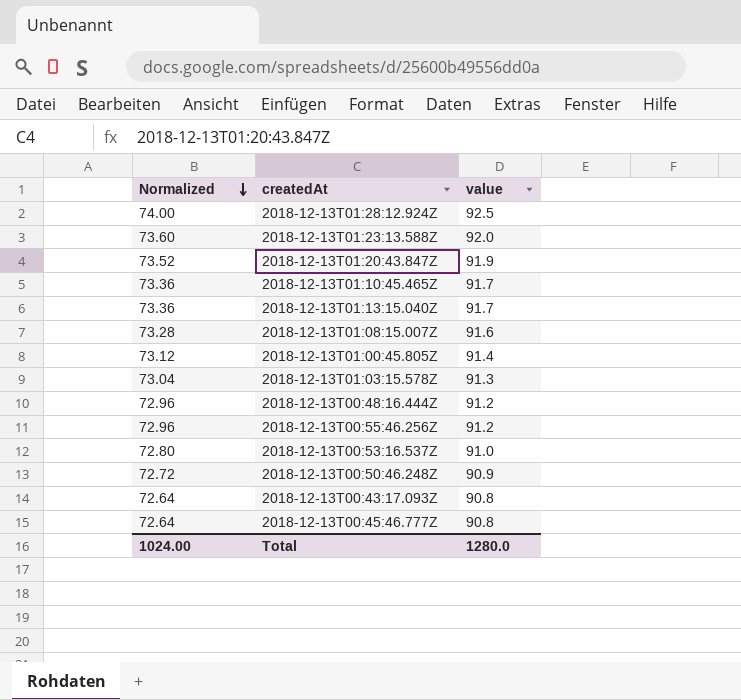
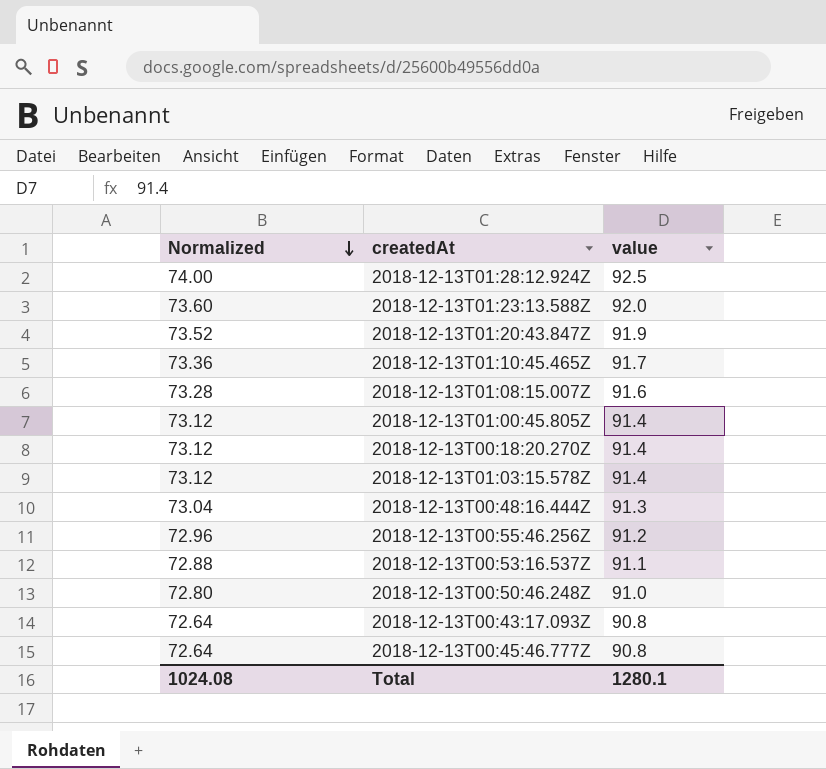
row 2018-12-13T01:13:15.040Z: 73.36 | 91.7 -> none
row 2018-12-13T00:18:20.270Z: none -> 73.12 | 91.4
2018-12-13T01:03:15.578Z | Normalized: 73.04 -> 73.12
2018-12-13T01:03:15.578Z | value: 91.3 -> 91.4
2018-12-13T00:48:16.444Z | Normalized: 72.96 -> 73.04
2018-12-13T00:48:16.444Z | value: 91.2 -> 91.3
2018-12-13T00:53:16.537Z | Normalized: 72.80 -> 72.88
2018-12-13T00:53:16.537Z | value: 91.0 -> 91.1
2018-12-13T00:50:46.248Z | Normalized: 72.72 -> 72.80
2018-12-13T00:50:46.248Z | value: 90.9 -> 91.0
Total | Normalized: 1024.00 -> 1024.08
Total | value: 1280.0 -> 1280.1

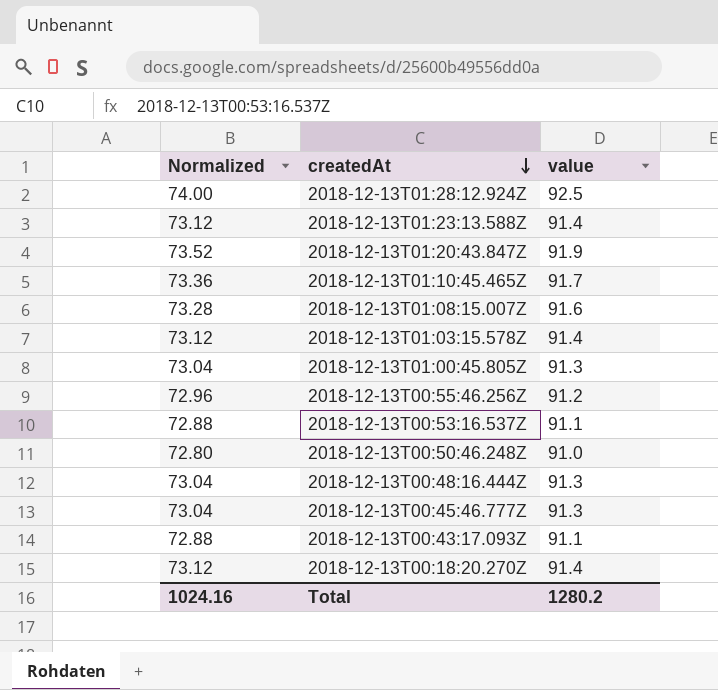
row order: Normalized descending -> createdAt descending
2018-12-13T01:23:13.588Z | Normalized: 73.60 -> 73.12
2018-12-13T01:23:13.588Z | value: 92.0 -> 91.4
2018-12-13T01:00:45.805Z | Normalized: 73.12 -> 73.04
2018-12-13T01:00:45.805Z | value: 91.4 -> 91.3
2018-12-13T00:45:46.777Z | Normalized: 72.64 -> 73.04
2018-12-13T00:45:46.777Z | value: 90.8 -> 91.3
2018-12-13T00:43:17.093Z | Normalized: 72.64 -> 72.88
2018-12-13T00:43:17.093Z | value: 90.8 -> 91.1
Total | Normalized: 1024.08 -> 1024.16
Total | value: 1280.1 -> 1280.2

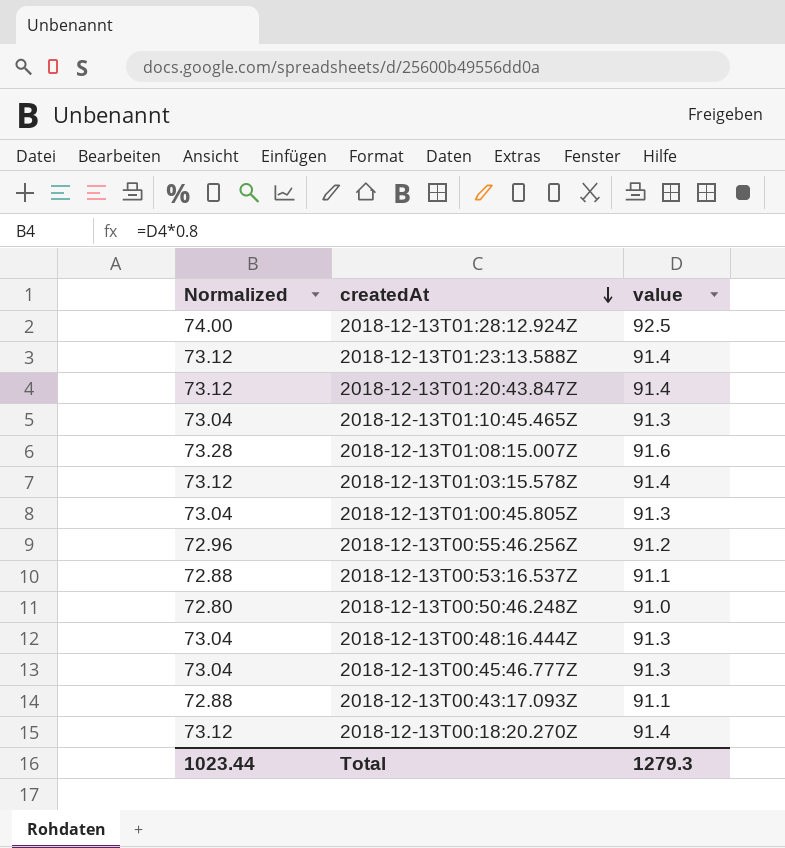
2018-12-13T01:20:43.847Z | Normalized: 73.52 -> 73.12
2018-12-13T01:20:43.847Z | value: 91.9 -> 91.4
2018-12-13T01:10:45.465Z | Normalized: 73.36 -> 73.04
2018-12-13T01:10:45.465Z | value: 91.7 -> 91.3
Total | Normalized: 1024.16 -> 1023.44
Total | value: 1280.2 -> 1279.3

